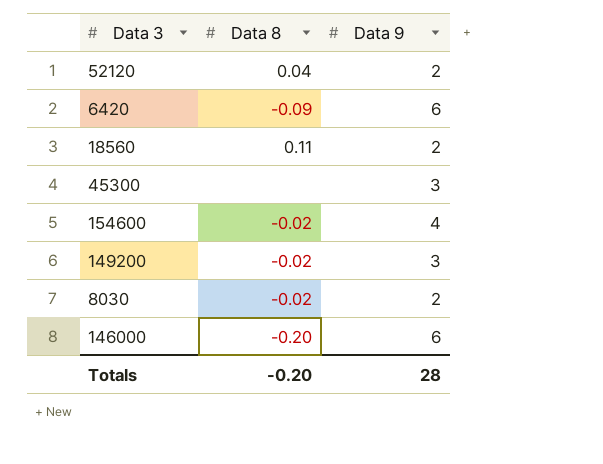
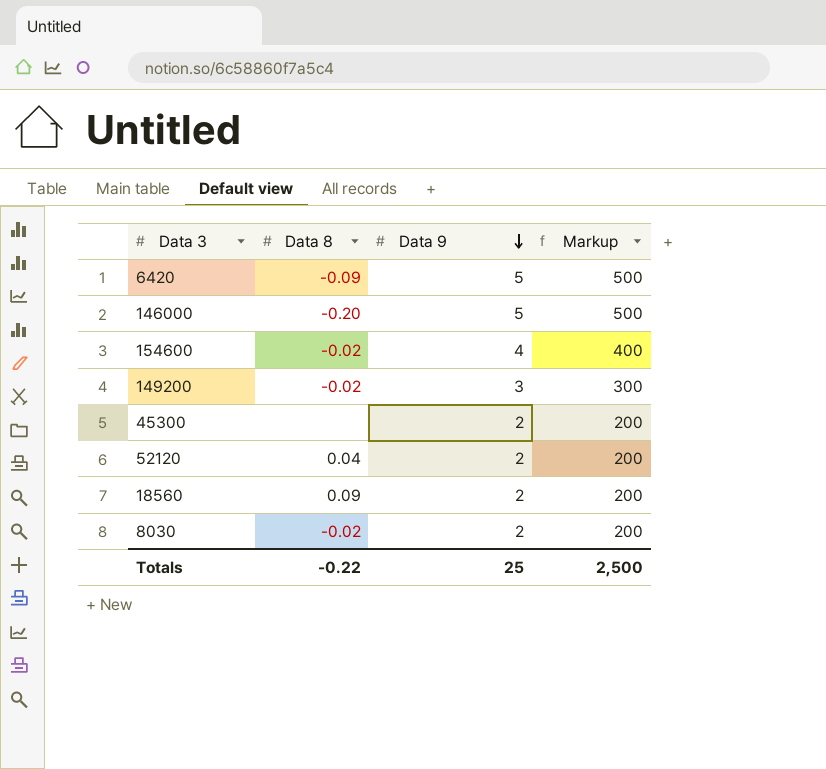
row order: none -> Data 9 descending
column Markup | formula: none -> [Data 9] * 100
6420 | Data 9: 6 -> 5
146000 | Data 9: 6 -> 5
45300 | Data 9: 3 -> 2
18560 | Data 8: 0.11 -> 0.09
Totals | Data 8: -0.20 -> -0.22
Totals | Data 9: 28 -> 25

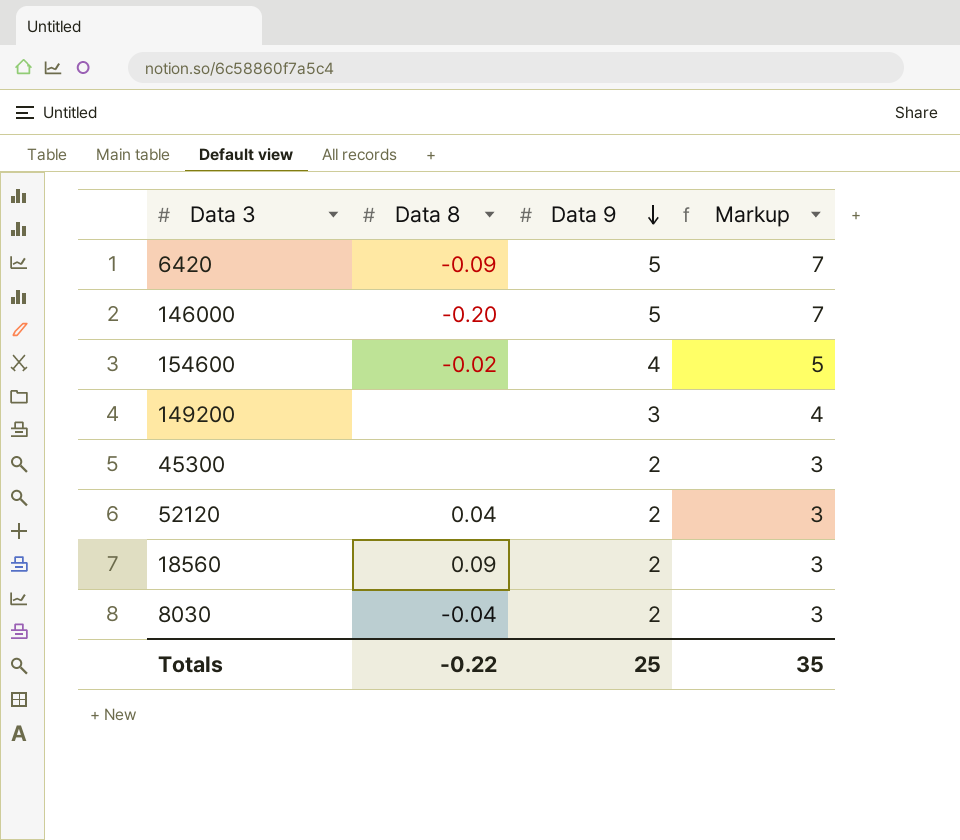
column Markup | formula: [Data 9] * 100 -> [Data 9] * 1.3
149200 | Data 8: -0.02 -> none
8030 | Data 8: -0.02 -> -0.04
Totals | Markup: 2,500 -> 35

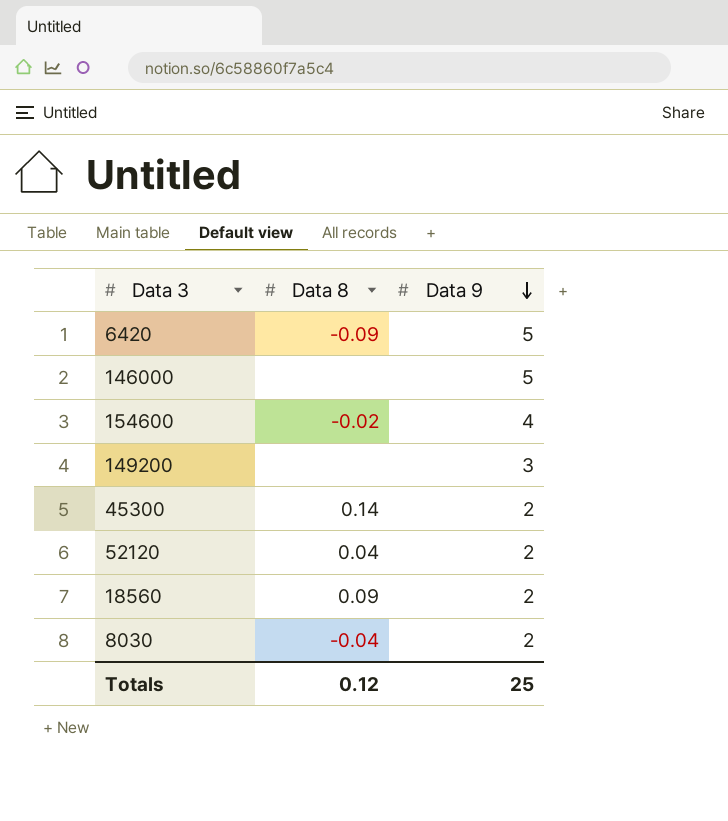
column Markup | formula: [Data 9] * 1.3 -> none
146000 | Data 8: -0.20 -> none
45300 | Data 8: none -> 0.14
Totals | Data 8: -0.22 -> 0.12

